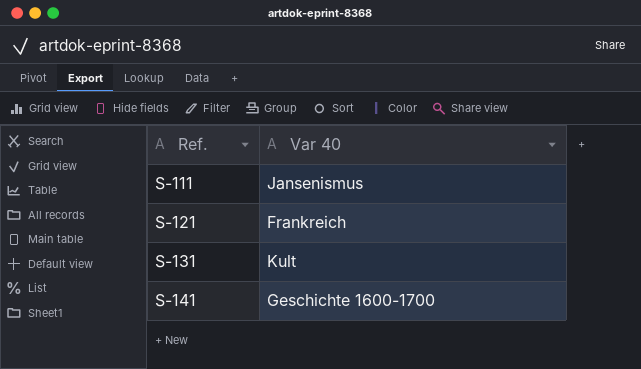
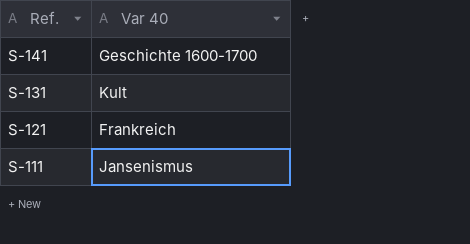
row order: Ref. ascending -> Ref. descending

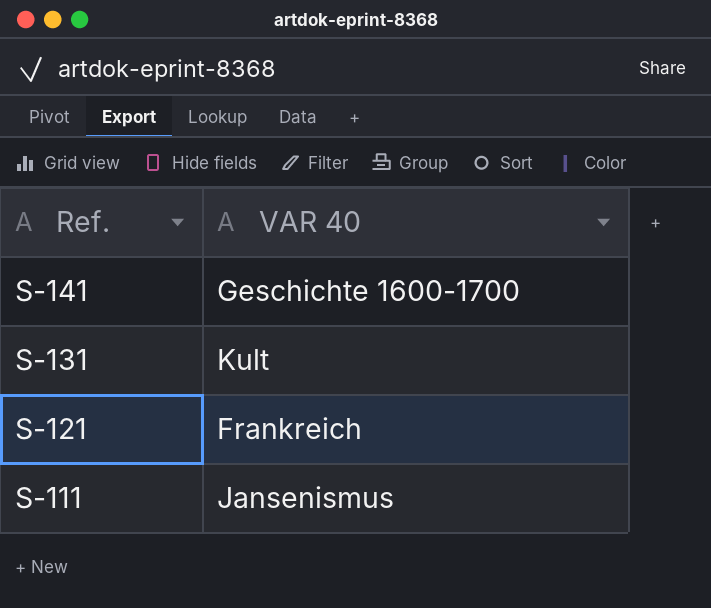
column name: Var 40 -> VAR 40

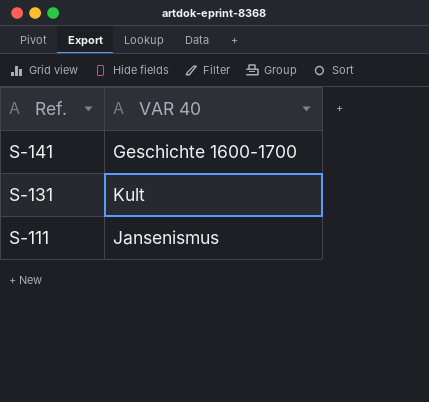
row S-121: Frankreich -> none

